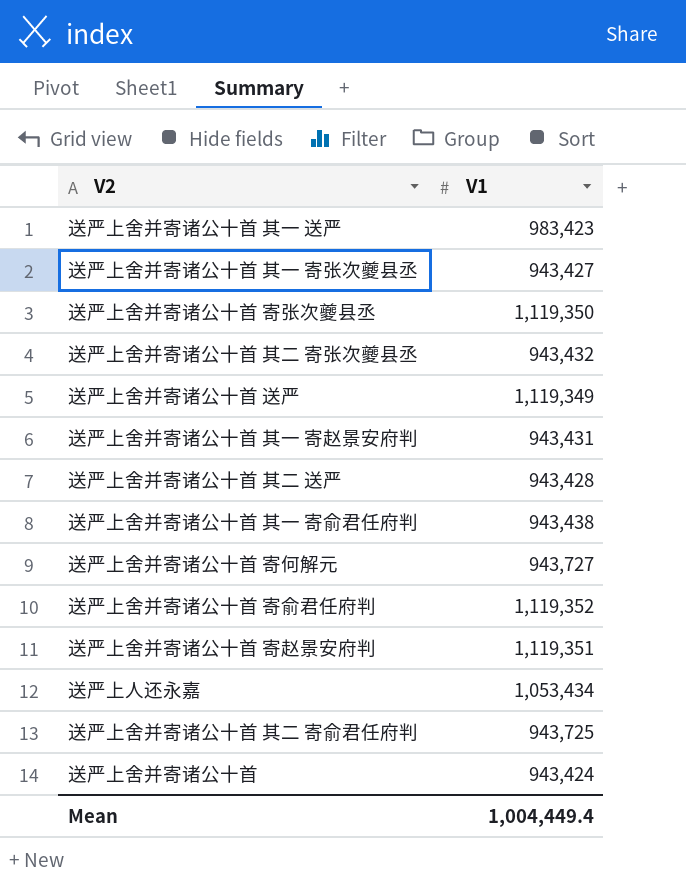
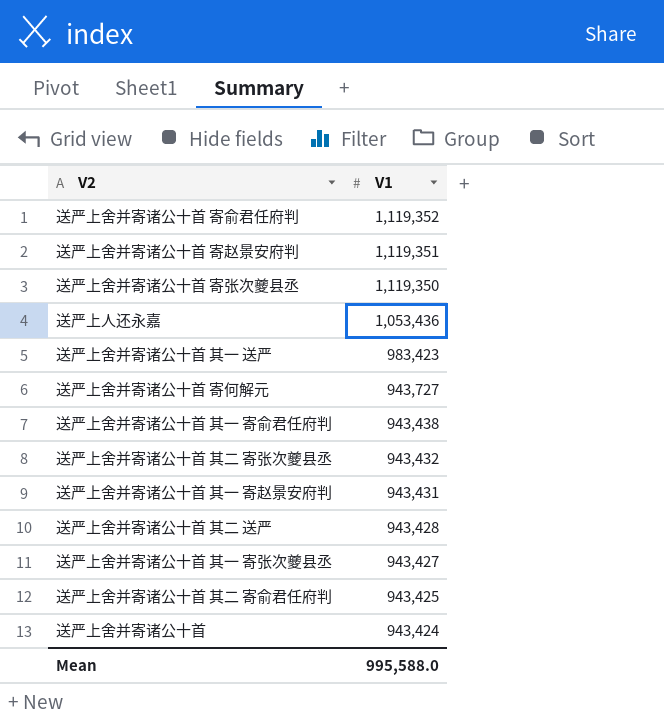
row order: none -> V1 descending
row 送严上舍并寄诸公十首 送严: 1,119,349 -> none
送严上人还永嘉 | V1: 1,053,434 -> 1,053,436
送严上舍并寄诸公十首 其二 寄俞君任府判 | V1: 943,725 -> 943,425
Mean | V1: 1,004,449.4 -> 995,588.0

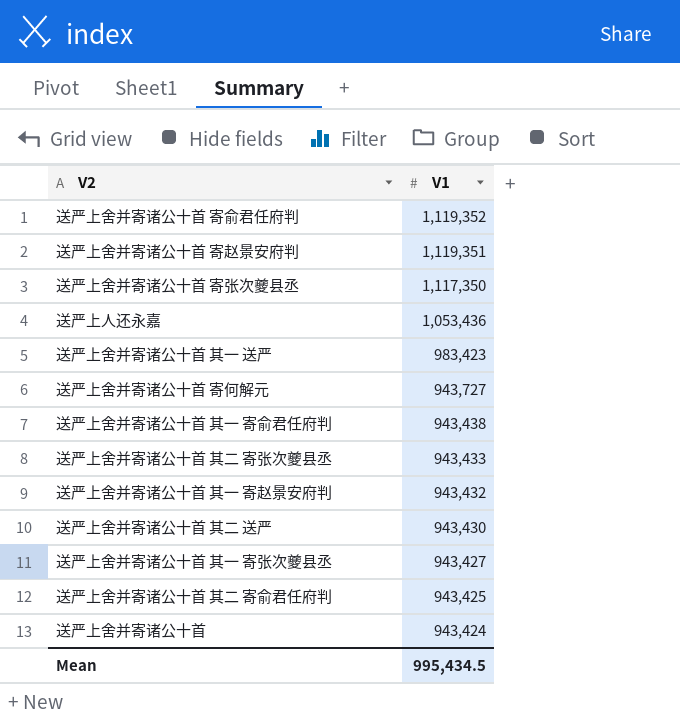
送严上舍并寄诸公十首 寄张次夔县丞 | V1: 1,119,350 -> 1,117,350
送严上舍并寄诸公十首 其二 寄张次夔县丞 | V1: 943,432 -> 943,433
送严上舍并寄诸公十首 其一 寄赵景安府判 | V1: 943,431 -> 943,432
送严上舍并寄诸公十首 其二 送严 | V1: 943,428 -> 943,430
Mean | V1: 995,588.0 -> 995,434.5

